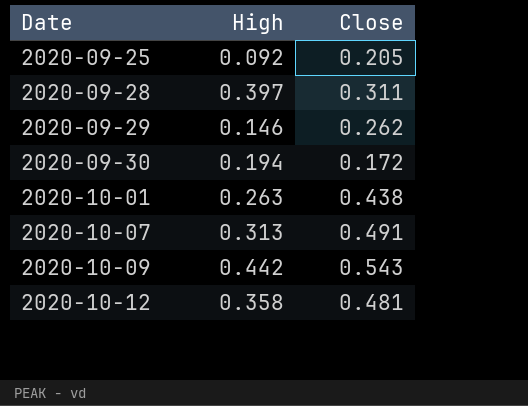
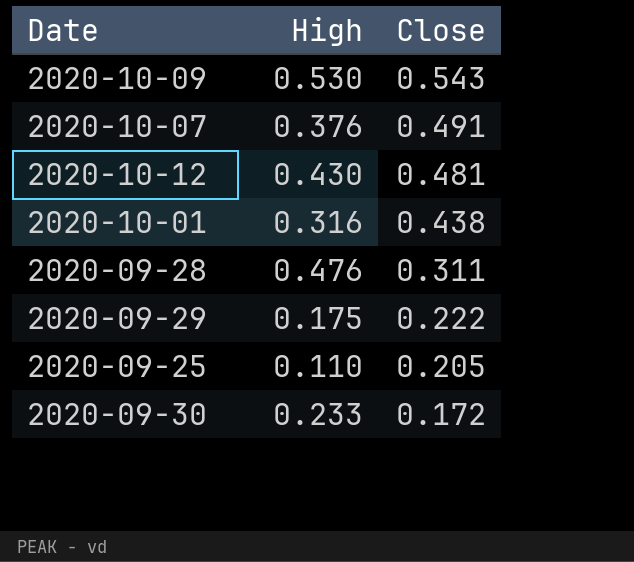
row order: Date ascending -> Close descending
2020-10-09 | High: 0.442 -> 0.530
2020-10-07 | High: 0.313 -> 0.376
2020-10-12 | High: 0.358 -> 0.430
2020-10-01 | High: 0.263 -> 0.316
2020-09-28 | High: 0.397 -> 0.476
2020-09-29 | High: 0.146 -> 0.175
2020-09-29 | Close: 0.262 -> 0.222
2020-09-25 | High: 0.092 -> 0.110
2020-09-30 | High: 0.194 -> 0.233

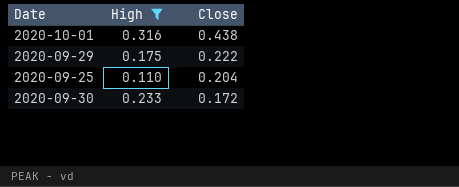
filter: none -> High <= 0.316
2020-09-25 | Close: 0.205 -> 0.204

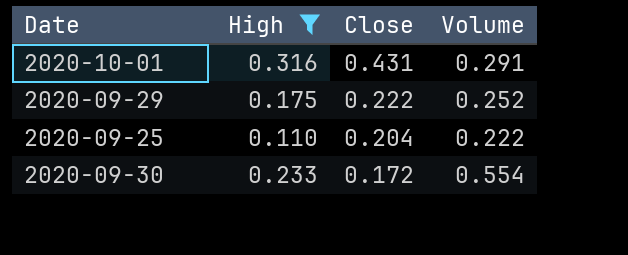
column Volume | position: none -> 4
2020-10-01 | Close: 0.438 -> 0.431

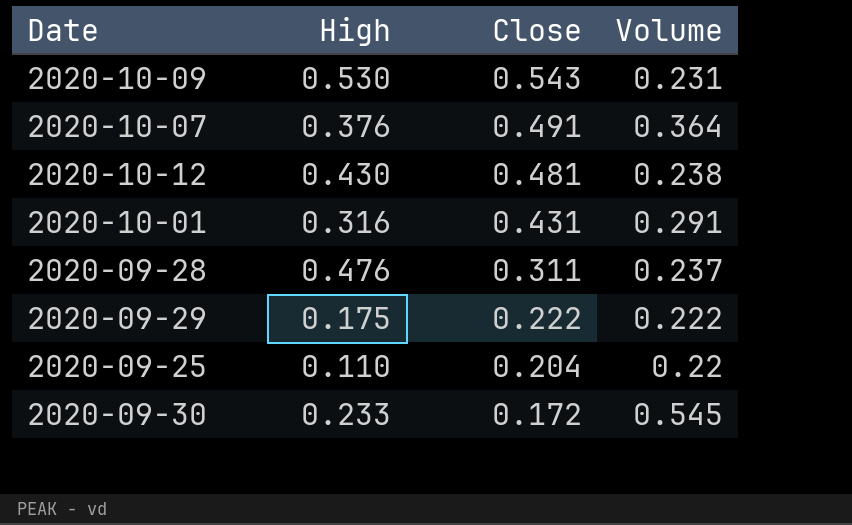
filter: High <= 0.316 -> none
2020-09-29 | Volume: 0.252 -> 0.222
2020-09-25 | Volume: 0.222 -> 0.22
2020-09-30 | Volume: 0.554 -> 0.545

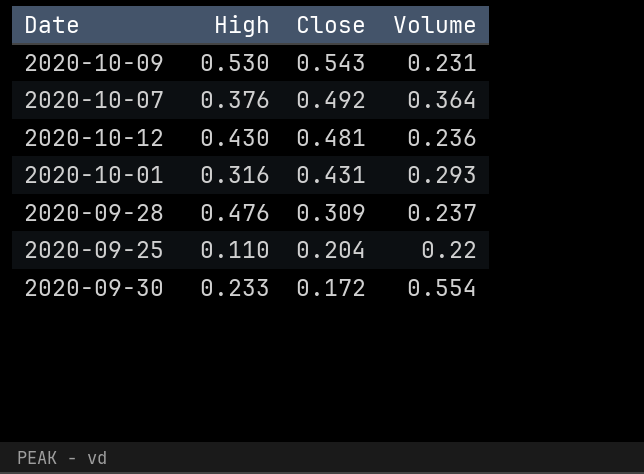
row 2020-09-29: 0.175 | 0.222 | 0.222 -> none
2020-10-07 | Close: 0.491 -> 0.492
2020-10-12 | Volume: 0.238 -> 0.236
2020-10-01 | Volume: 0.291 -> 0.293
2020-09-28 | Close: 0.311 -> 0.309
2020-09-30 | Volume: 0.545 -> 0.554

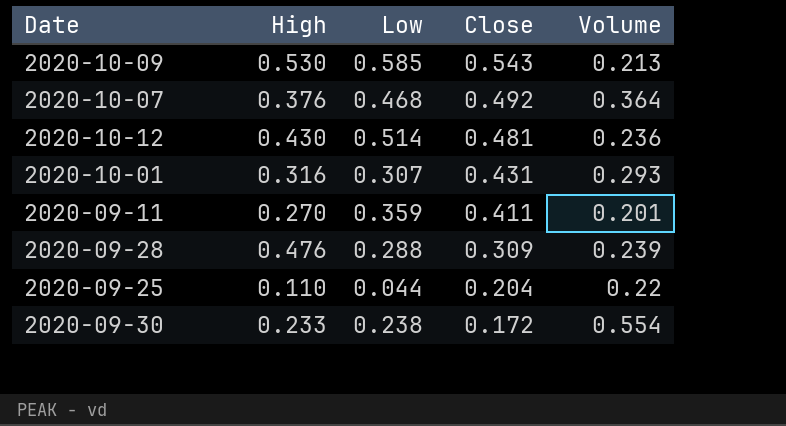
column Low | position: none -> 3
2020-10-09 | Volume: 0.231 -> 0.213
row 2020-09-11: none -> 0.270 | 0.359 | 0.411 | 0.201
2020-09-28 | Volume: 0.237 -> 0.239

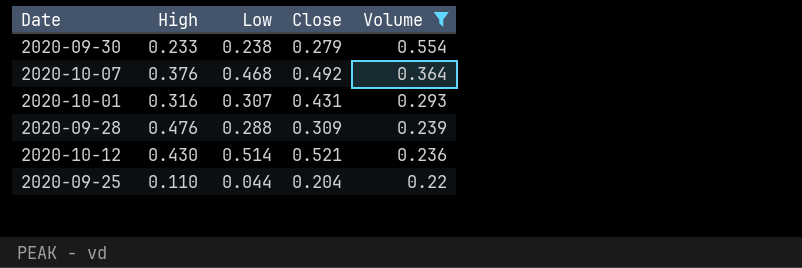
filter: none -> Volume >= 0.22
row order: Close descending -> Volume descending
2020-09-30 | Close: 0.172 -> 0.279
2020-10-12 | Close: 0.481 -> 0.521

